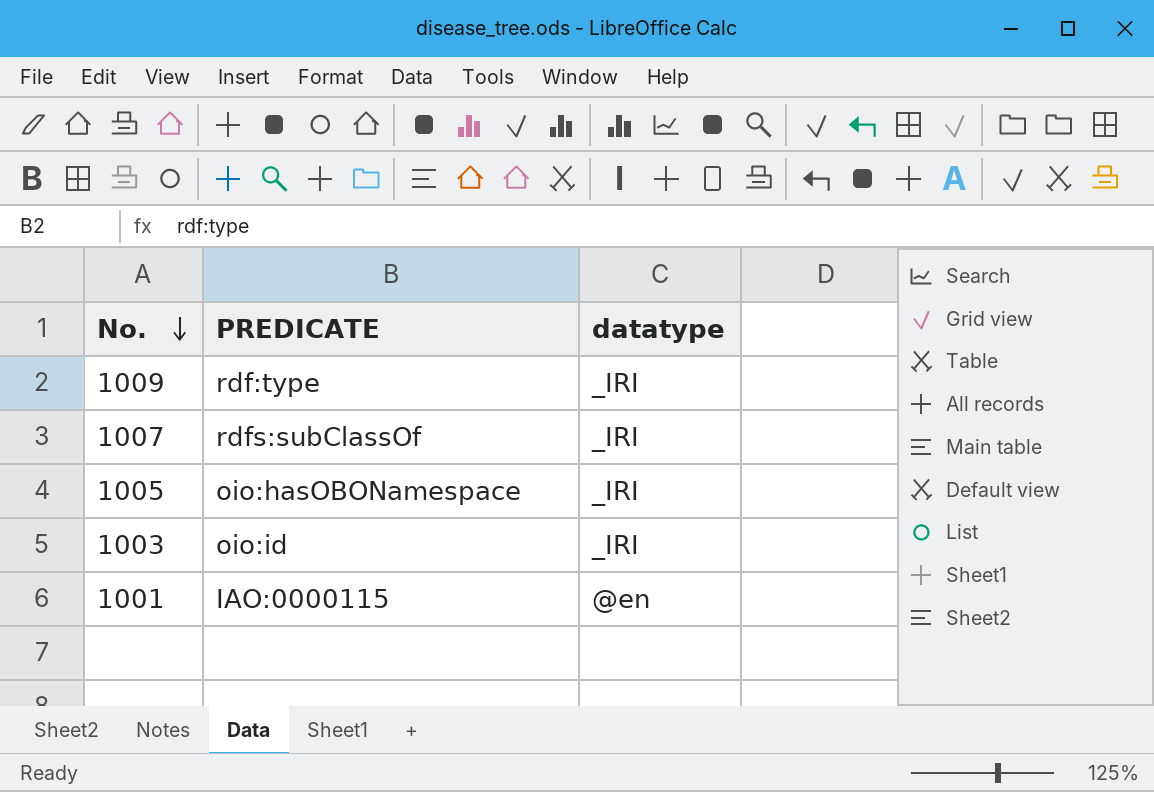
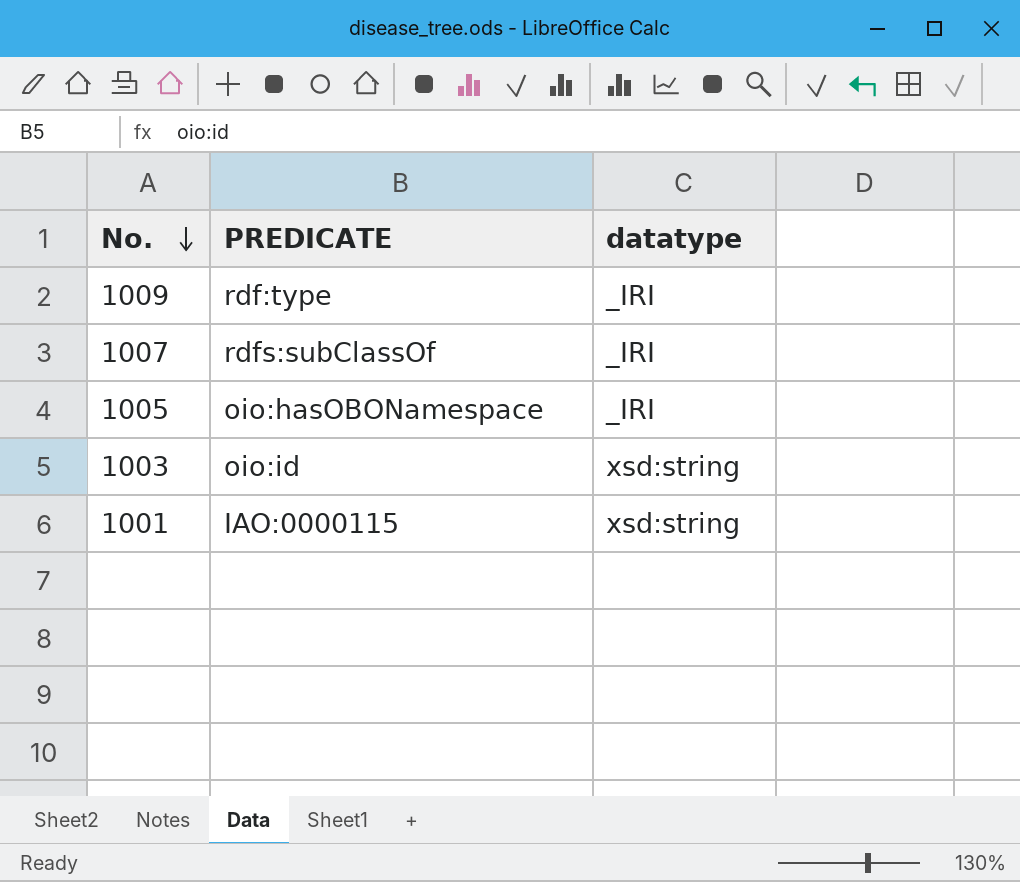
1003 | datatype: _IRI -> xsd:string
1001 | datatype: @en -> xsd:string

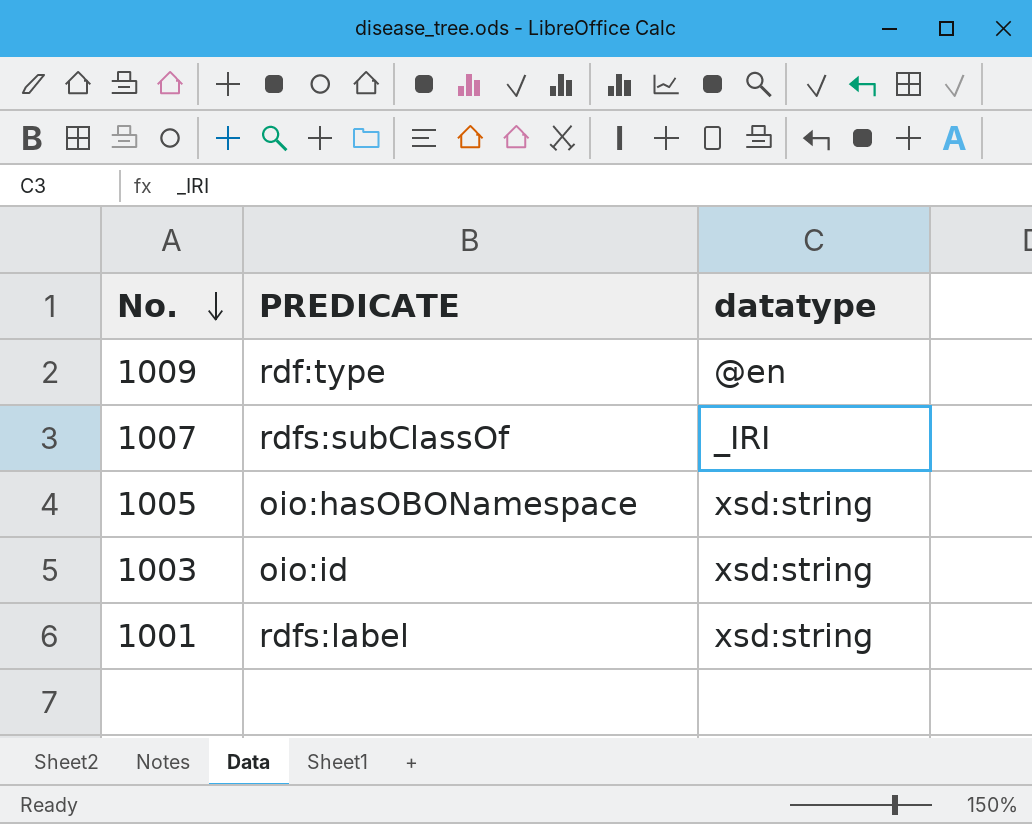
1009 | datatype: _IRI -> @en
1005 | datatype: _IRI -> xsd:string
1001 | PREDICATE: IAO:0000115 -> rdfs:label

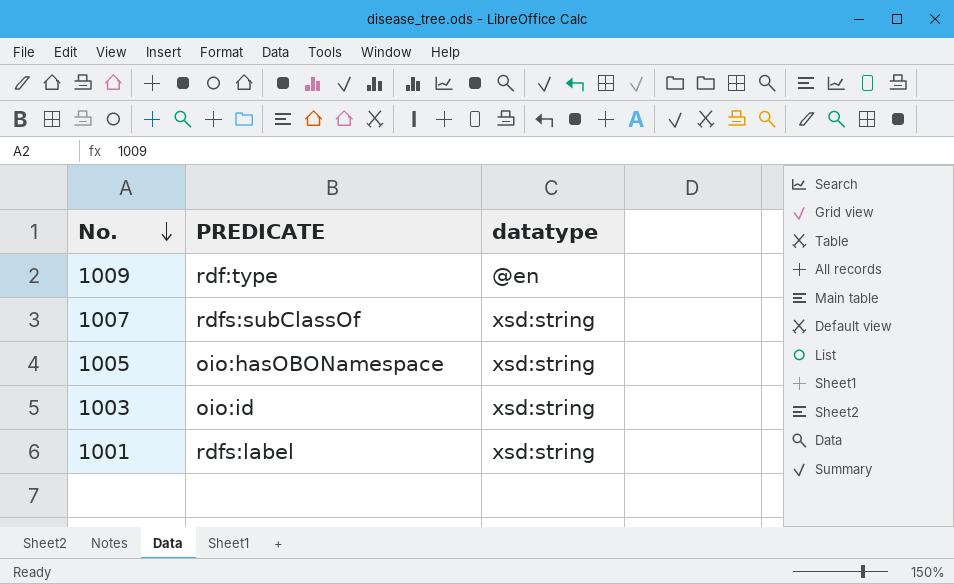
1007 | datatype: _IRI -> xsd:string

